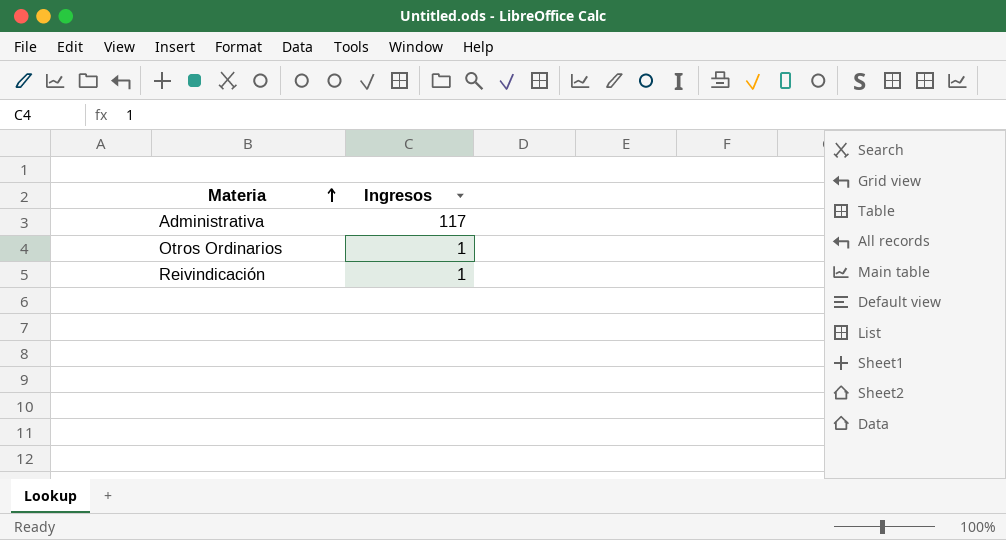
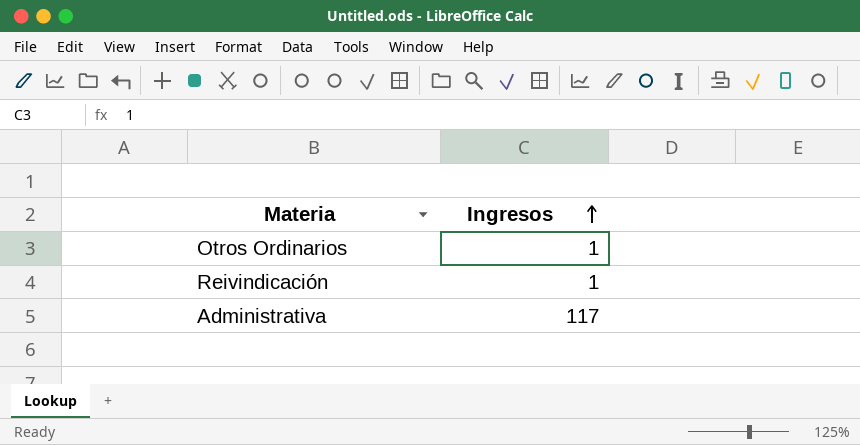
row order: Materia ascending -> Ingresos ascending

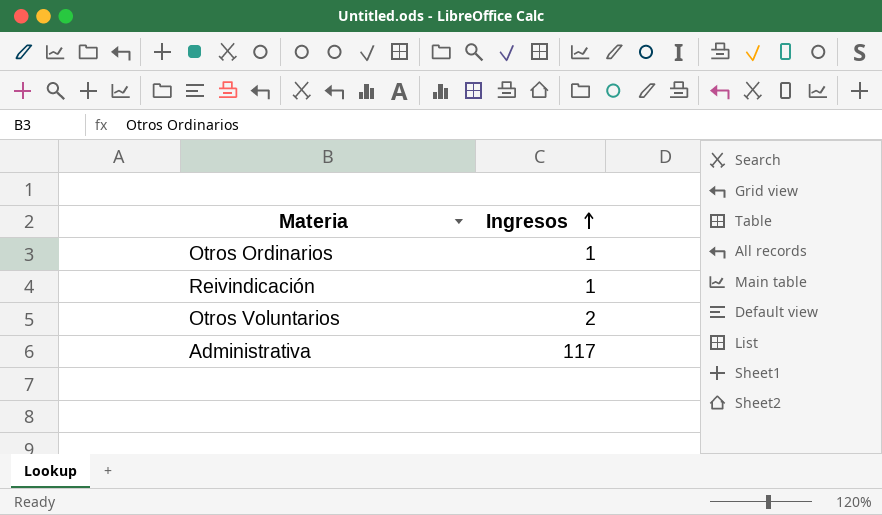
row Otros Voluntarios: none -> 2

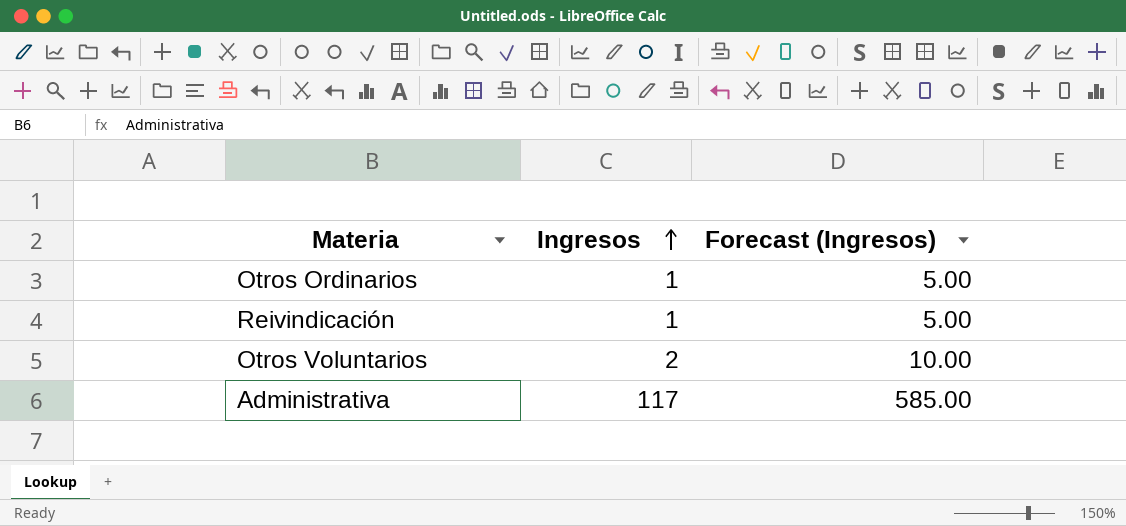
column Forecast (Ingresos) | formula: none -> [Ingresos] * 5

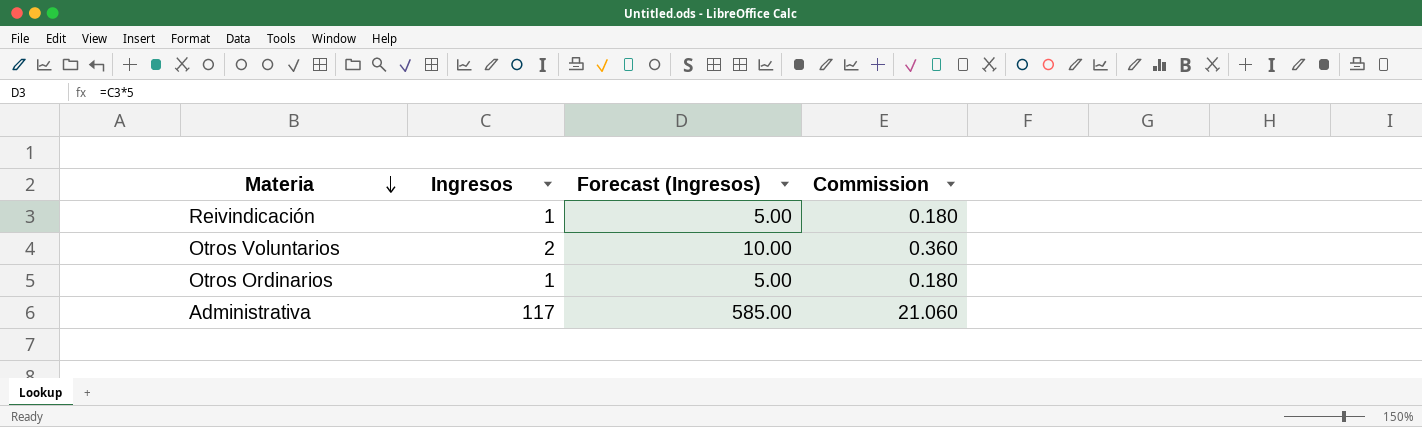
row order: Ingresos ascending -> Materia descending
column Commission | formula: none -> [Ingresos] * 0.18

